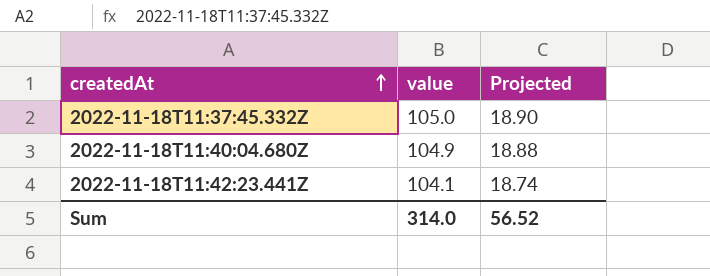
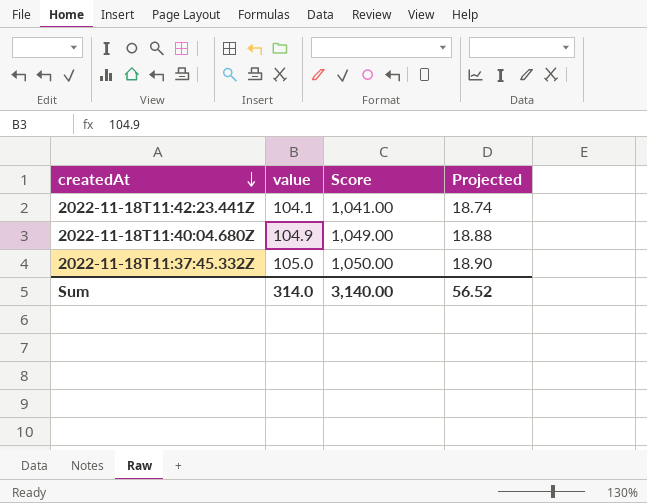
row order: createdAt ascending -> createdAt descending
column Score | formula: none -> [value] * 10

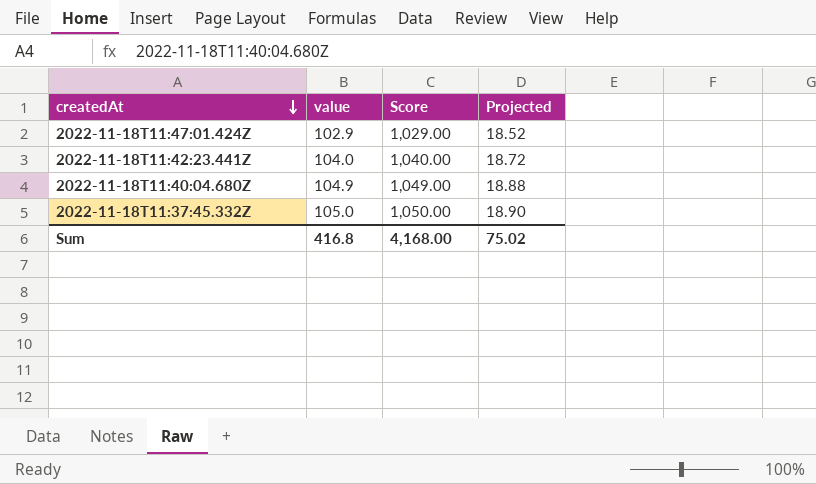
row 2022-11-18T11:47:01.424Z: none -> 102.9 | 1,029.00 | 18.52
2022-11-18T11:42:23.441Z | value: 104.1 -> 104.0
2022-11-18T11:42:23.441Z | Score: 1,041.00 -> 1,040.00
2022-11-18T11:42:23.441Z | Projected: 18.74 -> 18.72
Sum | value: 314.0 -> 416.8
Sum | Score: 3,140.00 -> 4,168.00
Sum | Projected: 56.52 -> 75.02

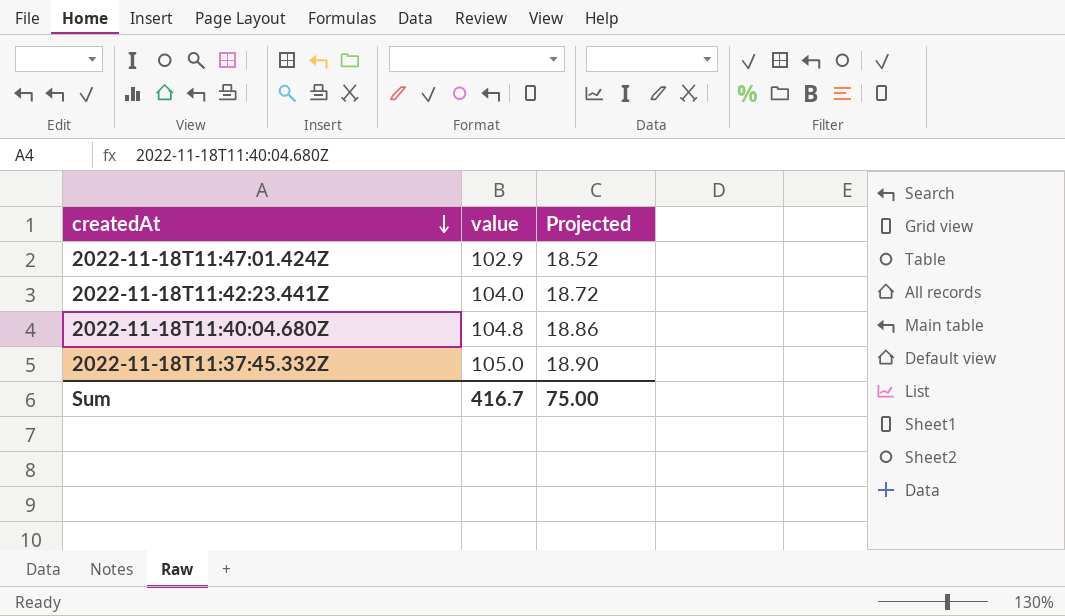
column Score | formula: [value] * 10 -> none
2022-11-18T11:40:04.680Z | value: 104.9 -> 104.8
2022-11-18T11:40:04.680Z | Projected: 18.88 -> 18.86
Sum | value: 416.8 -> 416.7
Sum | Projected: 75.02 -> 75.00

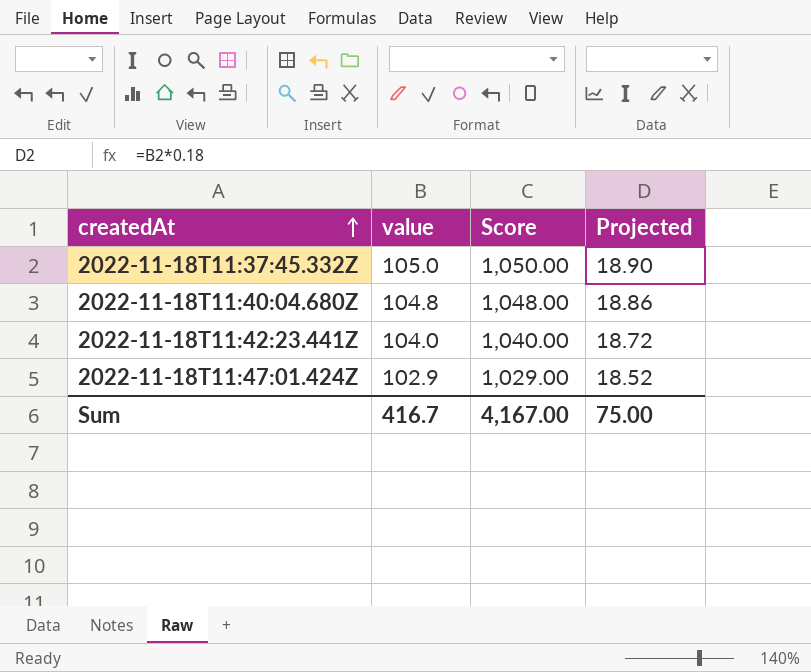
row order: createdAt descending -> createdAt ascending
column Score | formula: none -> [value] * 10

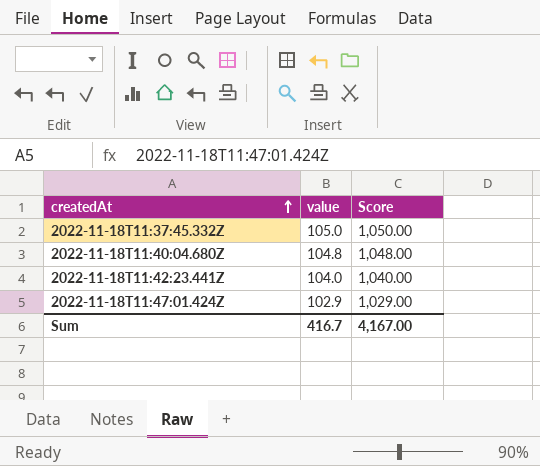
column Projected | formula: [value] * 0.18 -> none

